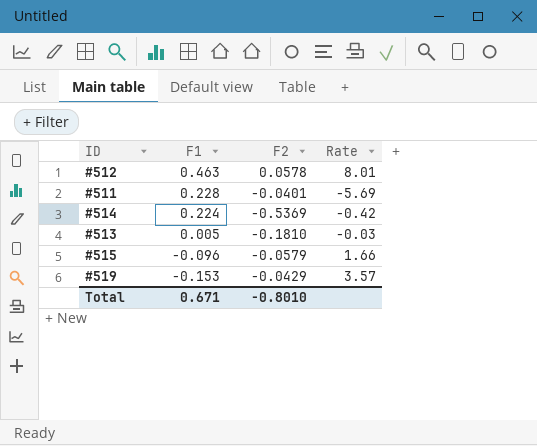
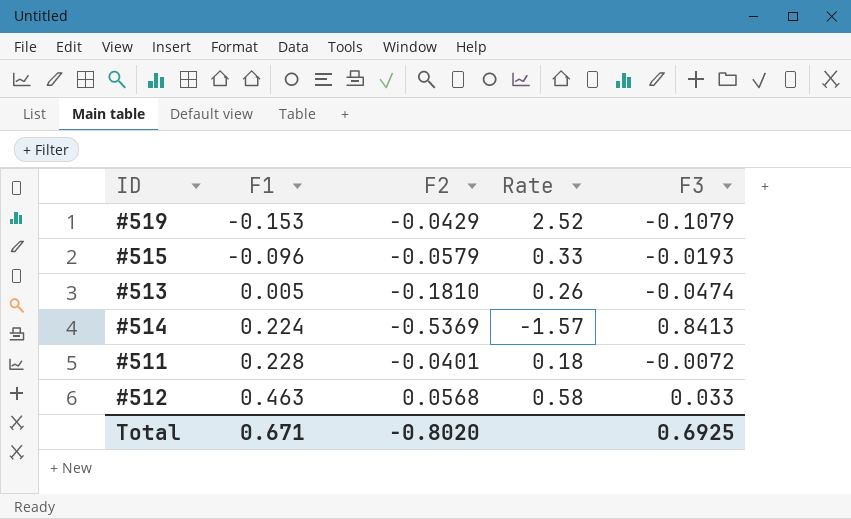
row order: F1 descending -> F1 ascending
column Rate | formula: [F1] / [F2] -> [F3] / [F2]
column F3 | position: none -> 5
#512 | F2: 0.0578 -> 0.0568
Total | F2: -0.8010 -> -0.8020

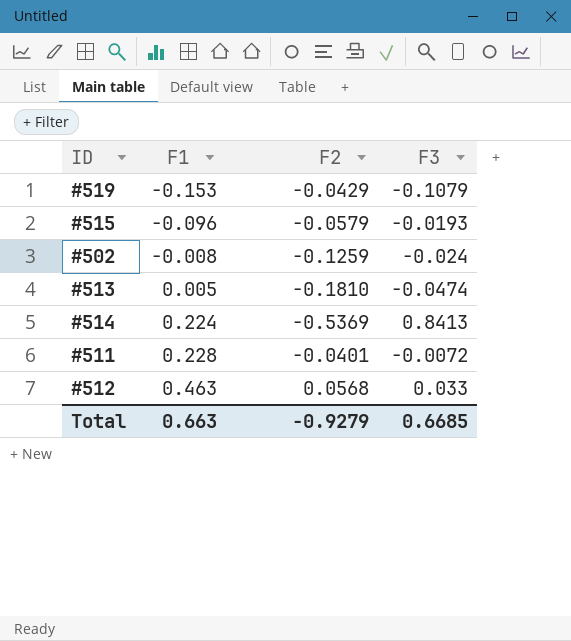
column Rate | formula: [F3] / [F2] -> none
row #502: none -> -0.008 | -0.1259 | -0.024
Total | F1: 0.671 -> 0.663
Total | F2: -0.8020 -> -0.9279
Total | F3: 0.6925 -> 0.6685

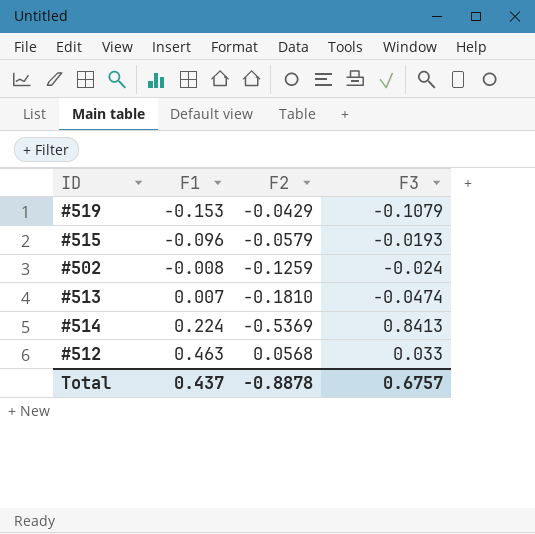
row #511: 0.228 | -0.0401 | -0.0072 -> none
#513 | F1: 0.005 -> 0.007
Total | F1: 0.663 -> 0.437
Total | F2: -0.9279 -> -0.8878
Total | F3: 0.6685 -> 0.6757

